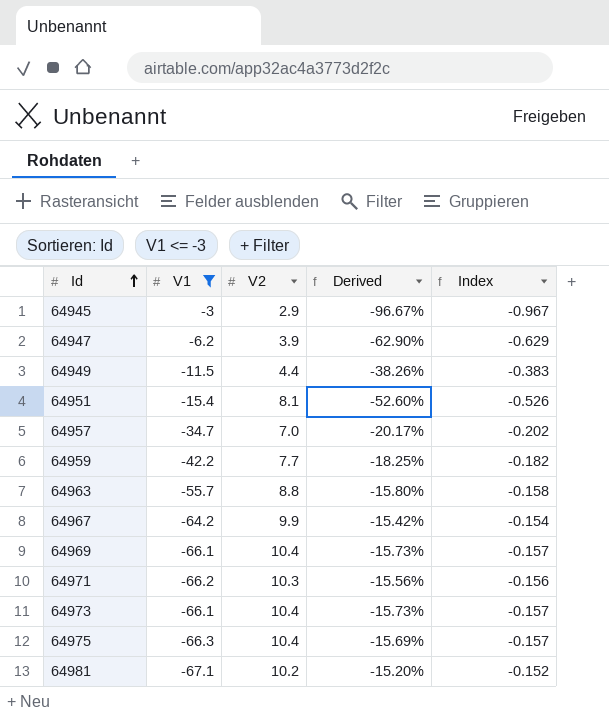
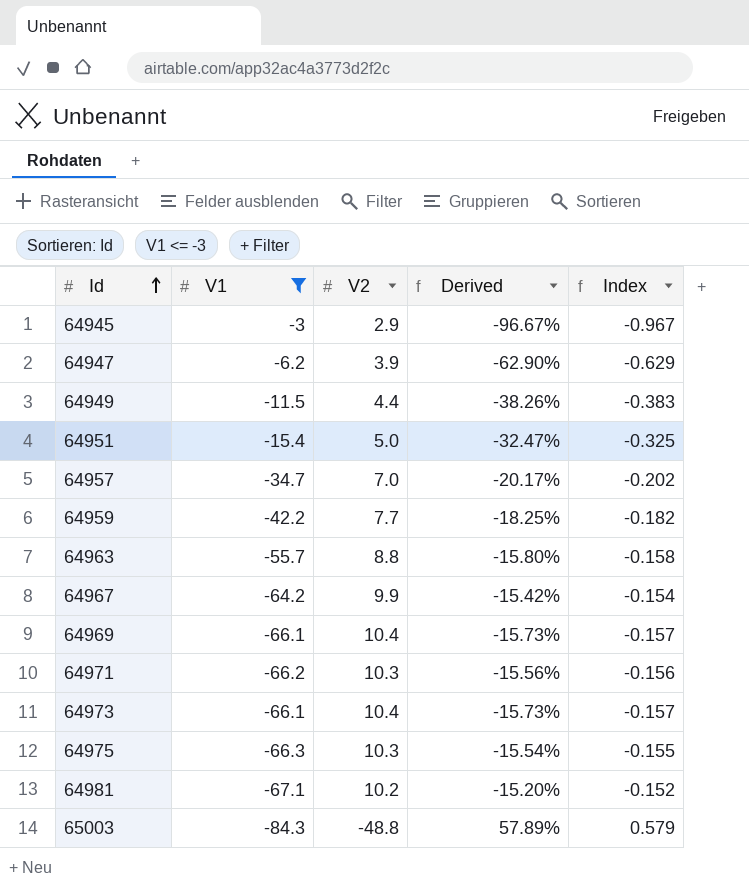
64951 | V2: 8.1 -> 5.0
64951 | Derived: -52.60% -> -32.47%
64951 | Index: -0.526 -> -0.325
64975 | V2: 10.4 -> 10.3
64975 | Derived: -15.69% -> -15.54%
64975 | Index: -0.157 -> -0.155
row 65003: none -> -84.3 | -48.8 | 57.89% | 0.579

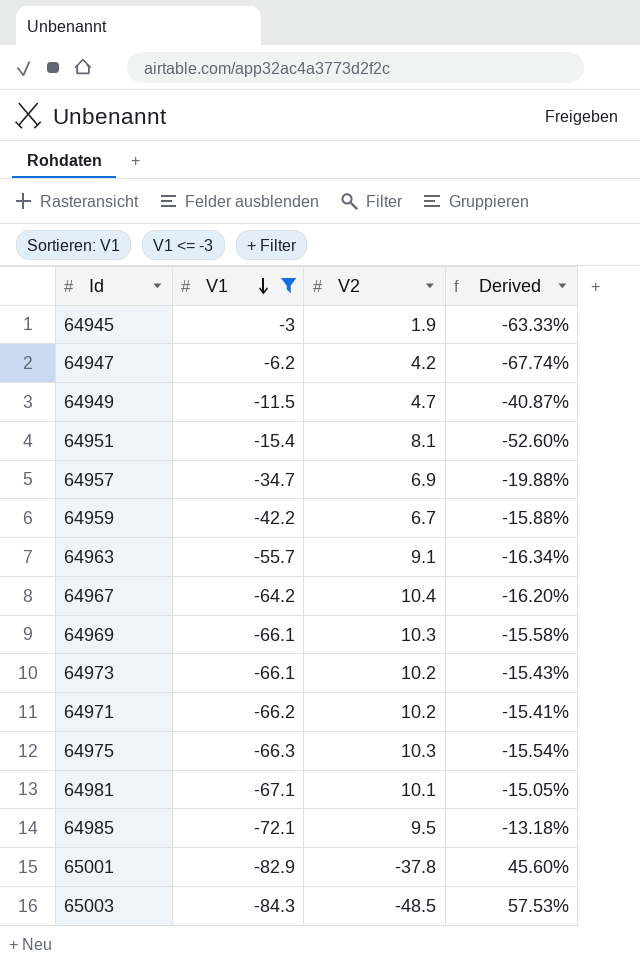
row order: Id ascending -> V1 descending
column Index | formula: [V2] / [V1] -> none
64945 | V2: 2.9 -> 1.9
64945 | Derived: -96.67% -> -63.33%
64947 | V2: 3.9 -> 4.2
64947 | Derived: -62.90% -> -67.74%
64949 | V2: 4.4 -> 4.7
64949 | Derived: -38.26% -> -40.87%
64951 | V2: 5.0 -> 8.1
64951 | Derived: -32.47% -> -52.60%
64957 | V2: 7.0 -> 6.9
64957 | Derived: -20.17% -> -19.88%
64959 | V2: 7.7 -> 6.7
64959 | Derived: -18.25% -> -15.88%
64963 | V2: 8.8 -> 9.1
64963 | Derived: -15.80% -> -16.34%
64967 | V2: 9.9 -> 10.4
64967 | Derived: -15.42% -> -16.20%
64969 | V2: 10.4 -> 10.3
64969 | Derived: -15.73% -> -15.58%
64973 | V2: 10.4 -> 10.2
64973 | Derived: -15.73% -> -15.43%
64971 | V2: 10.3 -> 10.2
64971 | Derived: -15.56% -> -15.41%
64981 | V2: 10.2 -> 10.1
64981 | Derived: -15.20% -> -15.05%
row 64985: none -> -72.1 | 9.5 | -13.18%
row 65001: none -> -82.9 | -37.8 | 45.60%
65003 | V2: -48.8 -> -48.5
65003 | Derived: 57.89% -> 57.53%

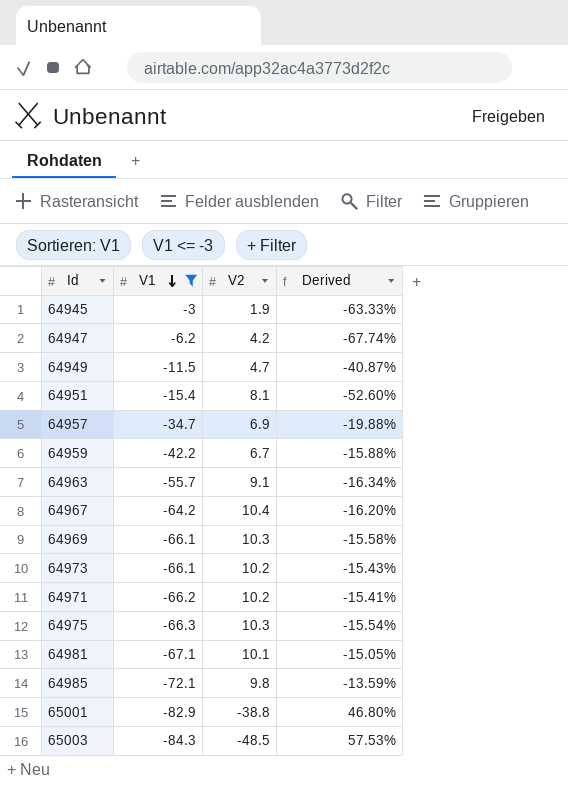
64985 | V2: 9.5 -> 9.8
64985 | Derived: -13.18% -> -13.59%
65001 | V2: -37.8 -> -38.8
65001 | Derived: 45.60% -> 46.80%

